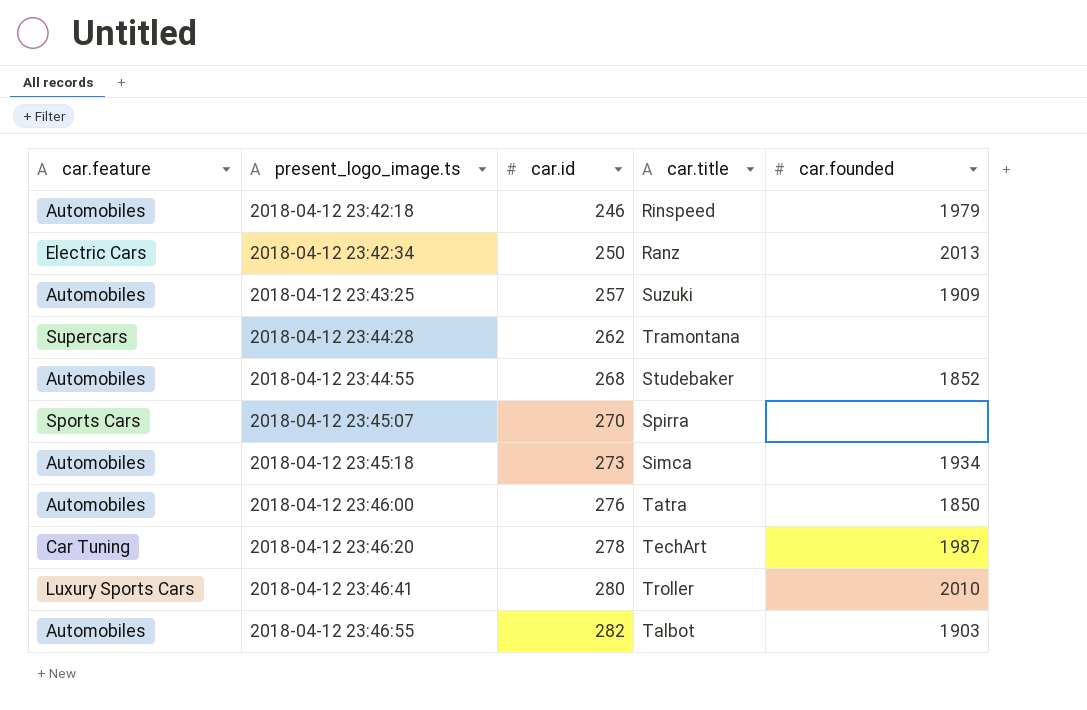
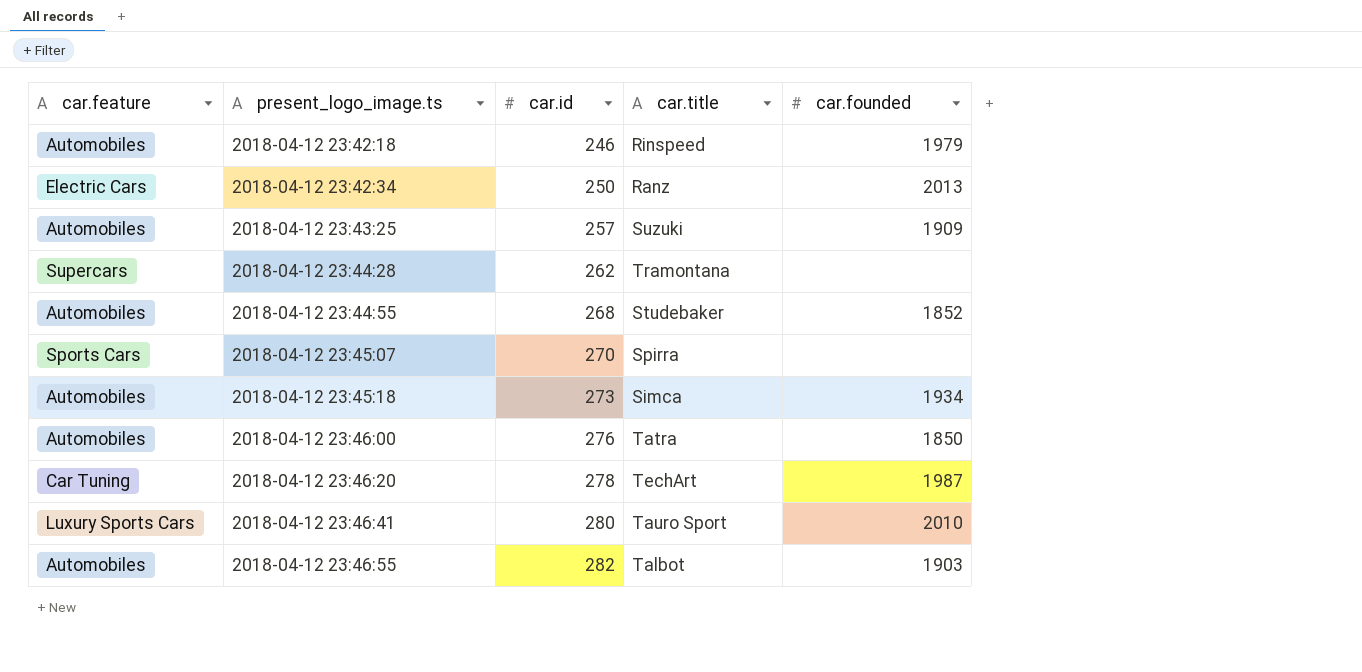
2018-04-12 23:46:41 | car.title: Troller -> Tauro Sport

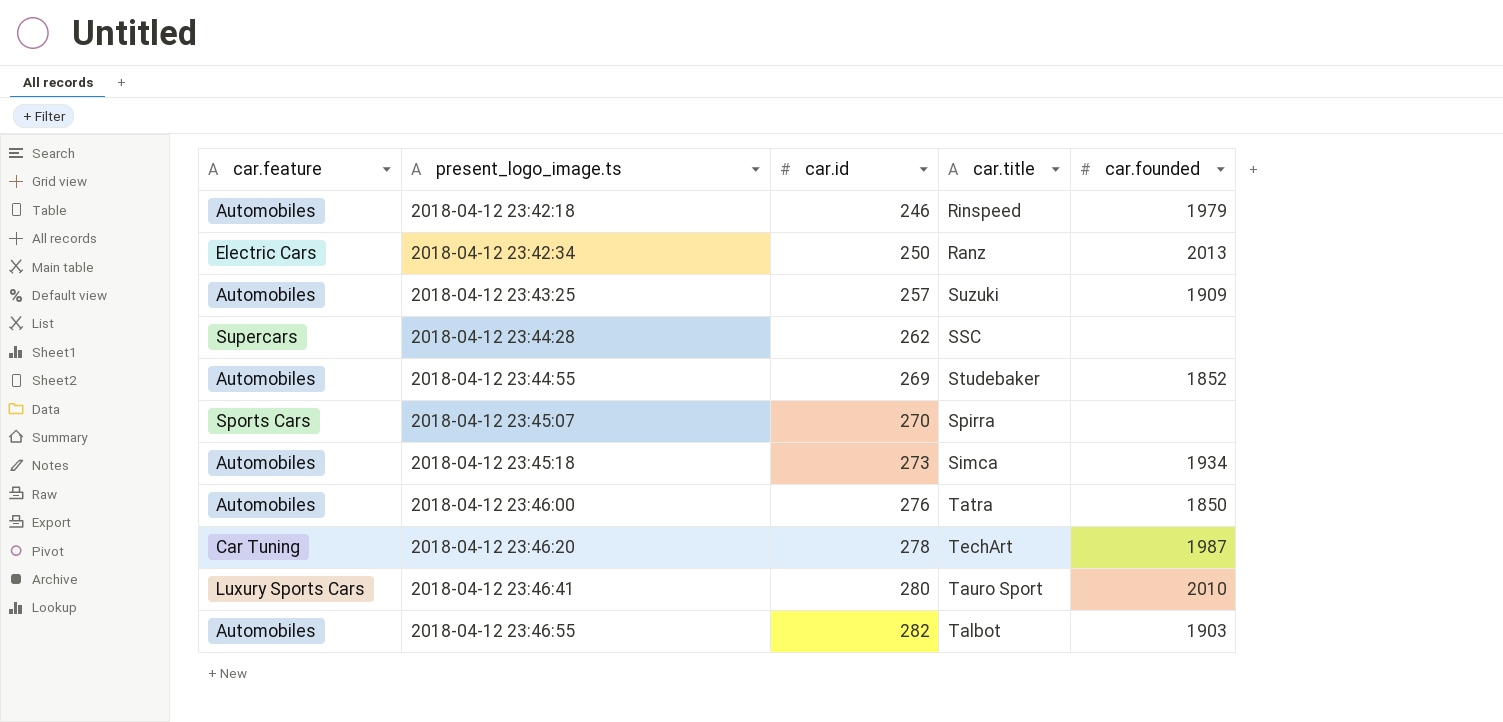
2018-04-12 23:44:28 | car.title: Tramontana -> SSC
2018-04-12 23:44:55 | car.id: 268 -> 269

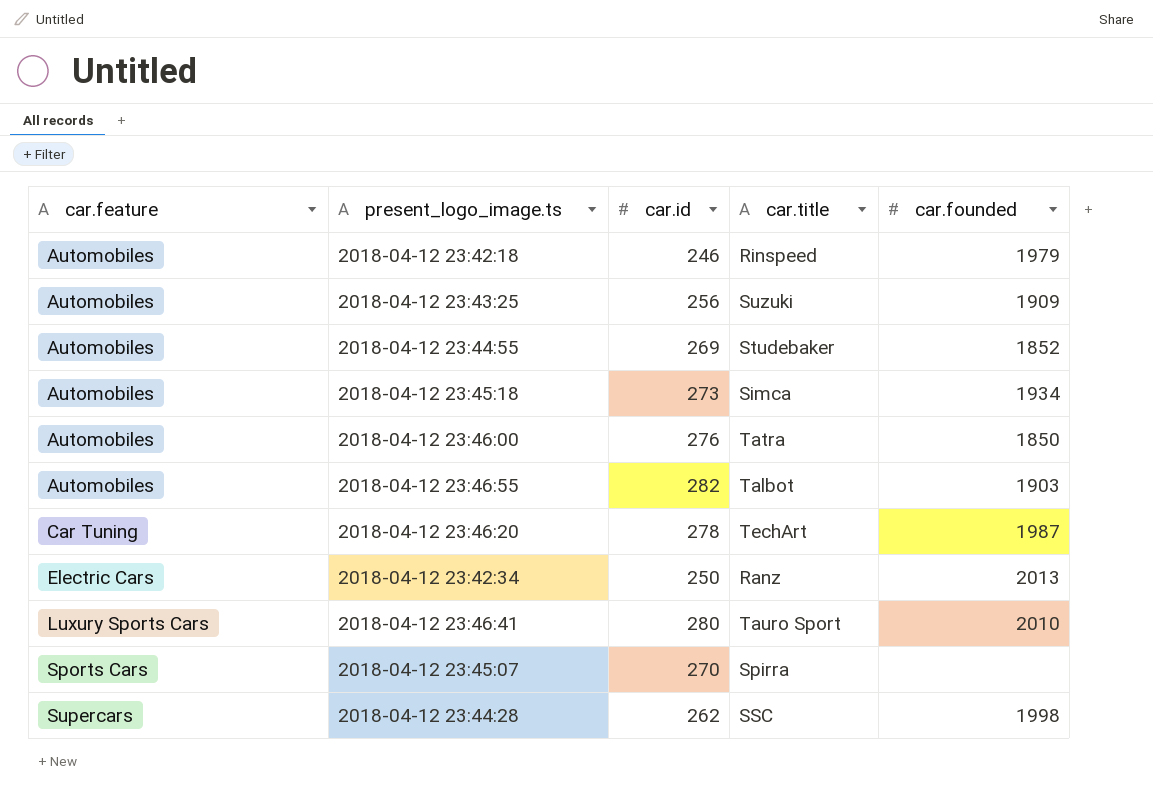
row order: present_logo_image.ts ascending -> car.feature ascending
2018-04-12 23:43:25 | car.id: 257 -> 256
2018-04-12 23:44:28 | car.founded: none -> 1998

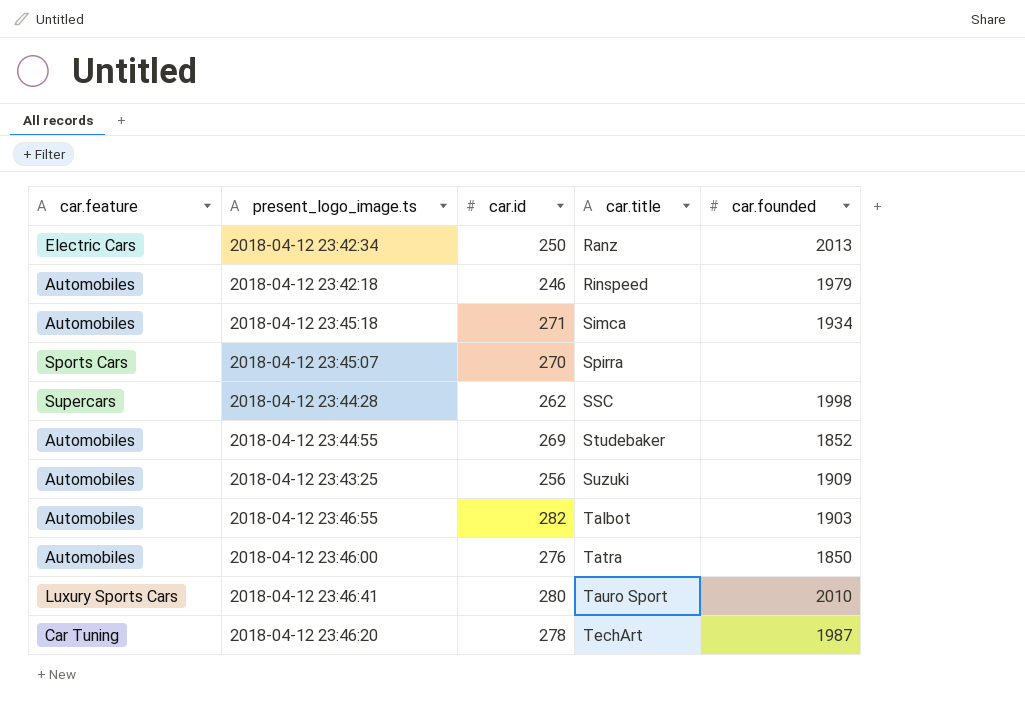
row order: car.feature ascending -> car.title ascending
2018-04-12 23:45:18 | car.id: 273 -> 271

